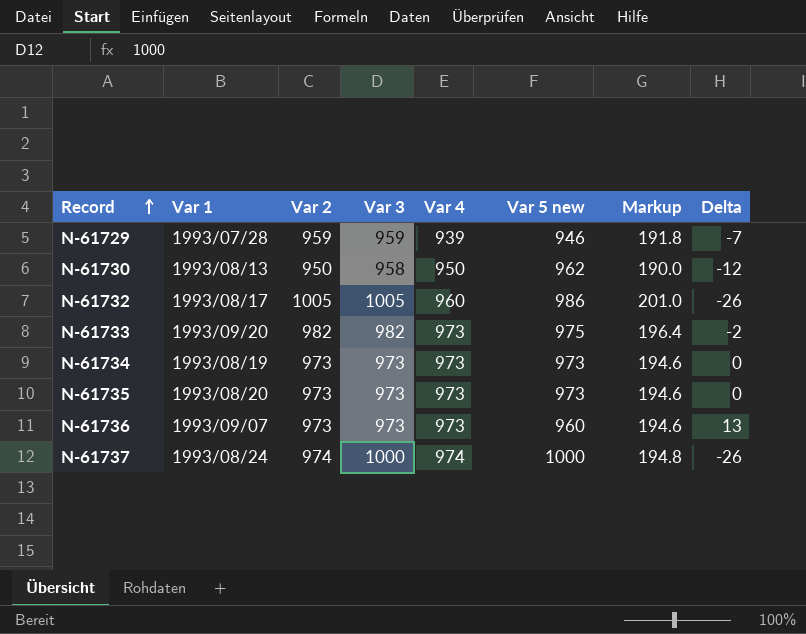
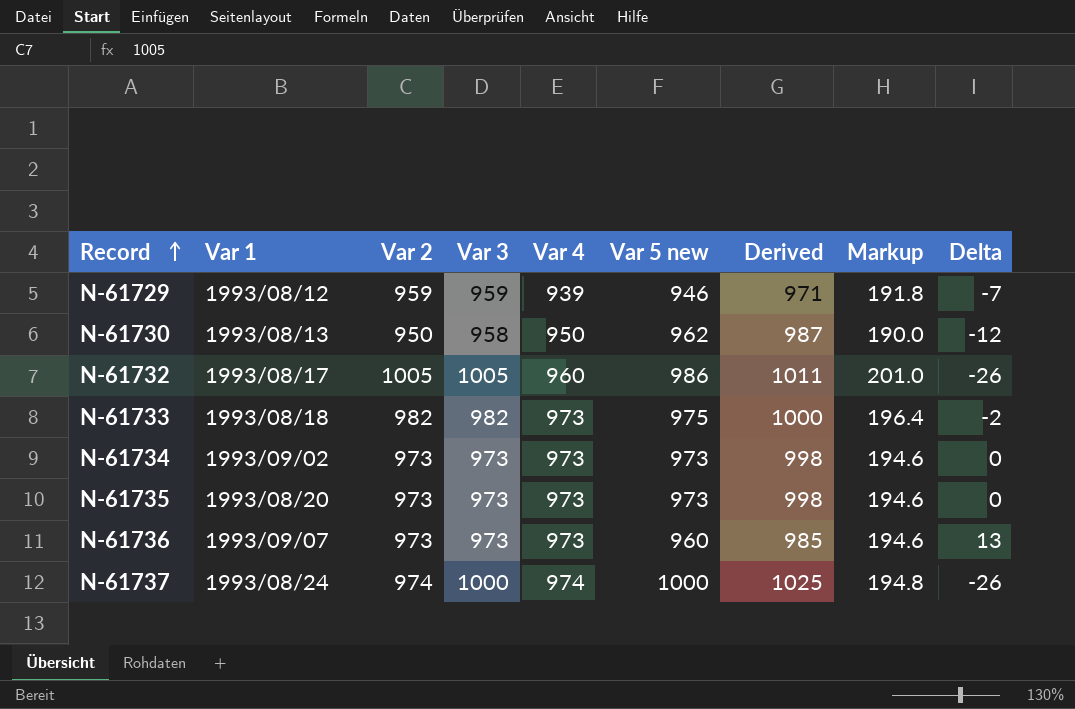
column Derived | formula: none -> [Var 5 new] + 25
N-61729 | Var 1: 1993/07/28 -> 1993/08/12
N-61733 | Var 1: 1993/09/20 -> 1993/08/18
N-61734 | Var 1: 1993/08/19 -> 1993/09/02

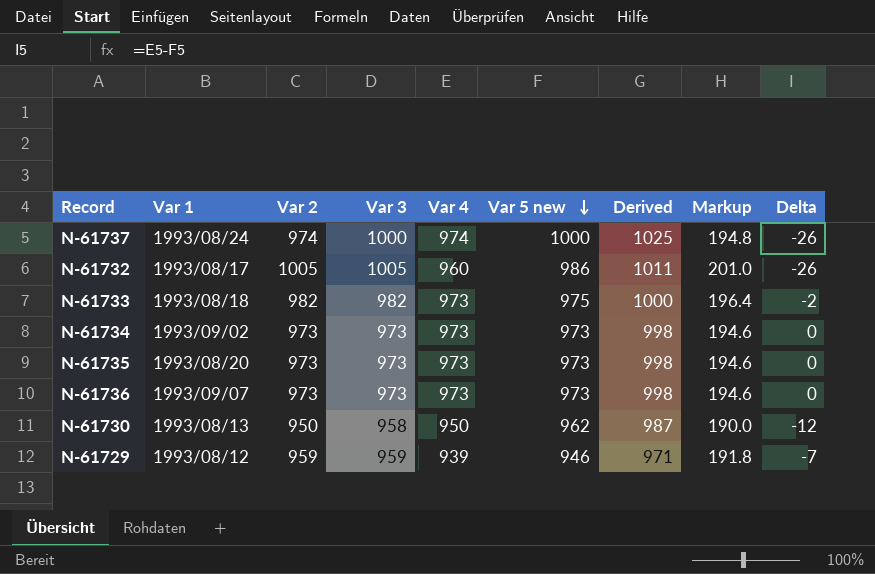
row order: Record ascending -> Var 5 new descending
N-61736 | Var 5 new: 960 -> 973
N-61736 | Derived: 985 -> 998
N-61736 | Delta: 13 -> 0

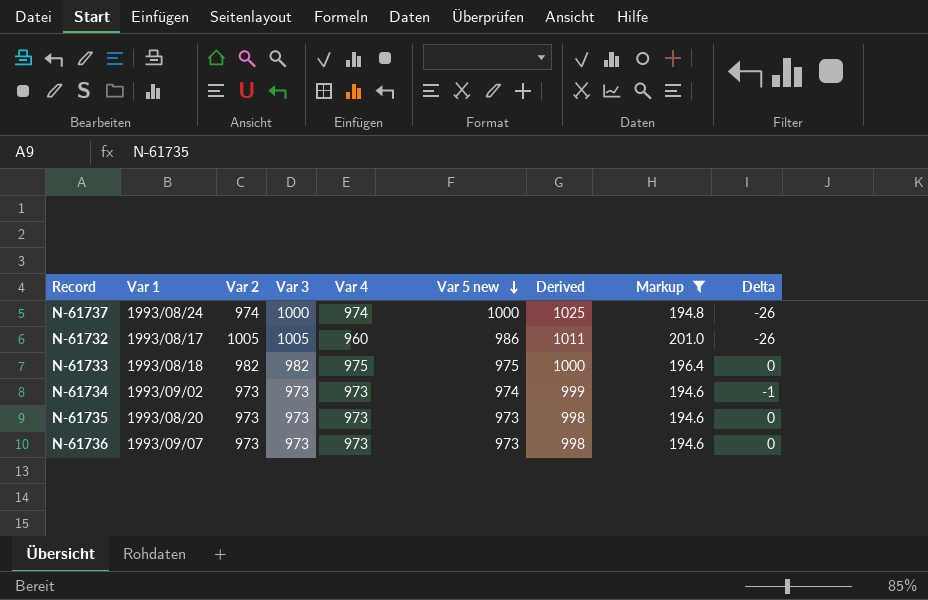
filter: none -> Markup >= 194.6
N-61733 | Var 4: 973 -> 975
N-61733 | Delta: -2 -> 0
N-61734 | Var 5 new: 973 -> 974
N-61734 | Derived: 998 -> 999
N-61734 | Delta: 0 -> -1

